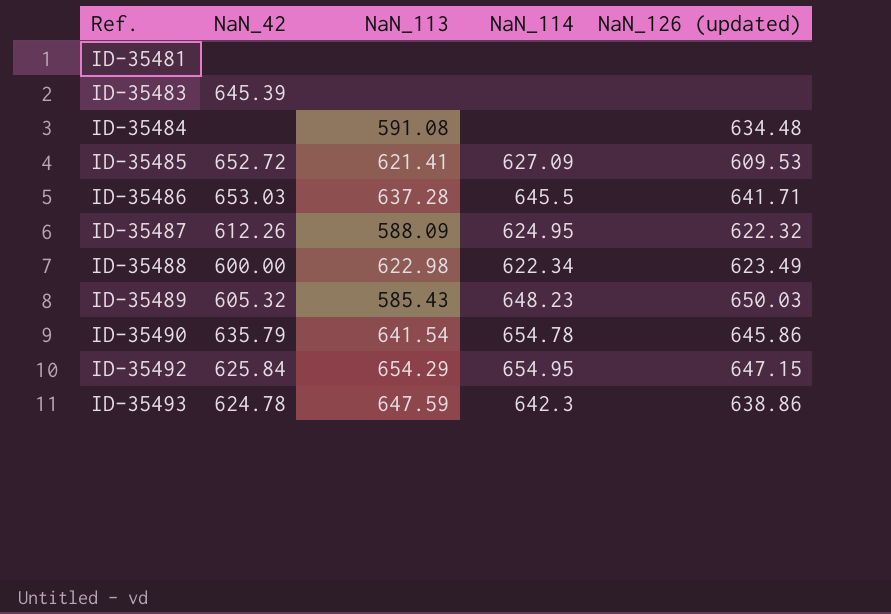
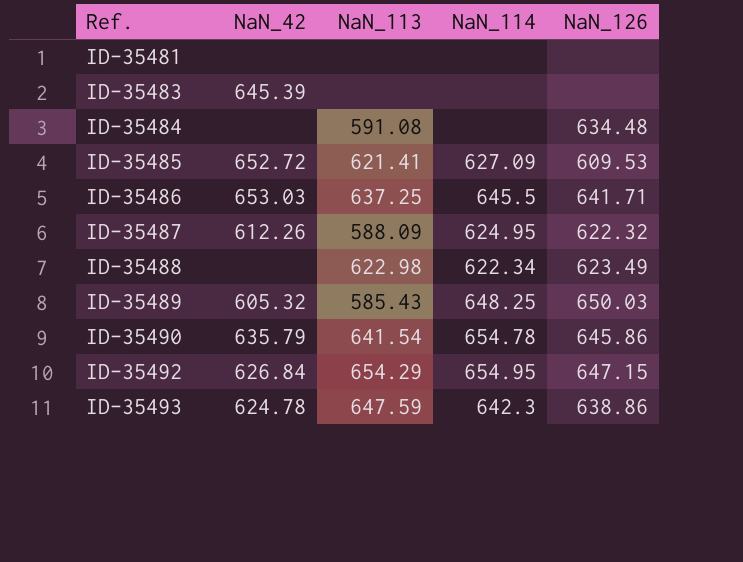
column name: NaN_126 (updated) -> NaN_126
ID-35486 | NaN_113: 637.28 -> 637.25
ID-35488 | NaN_42: 600.00 -> none
ID-35489 | NaN_114: 648.23 -> 648.25
ID-35492 | NaN_42: 625.84 -> 626.84

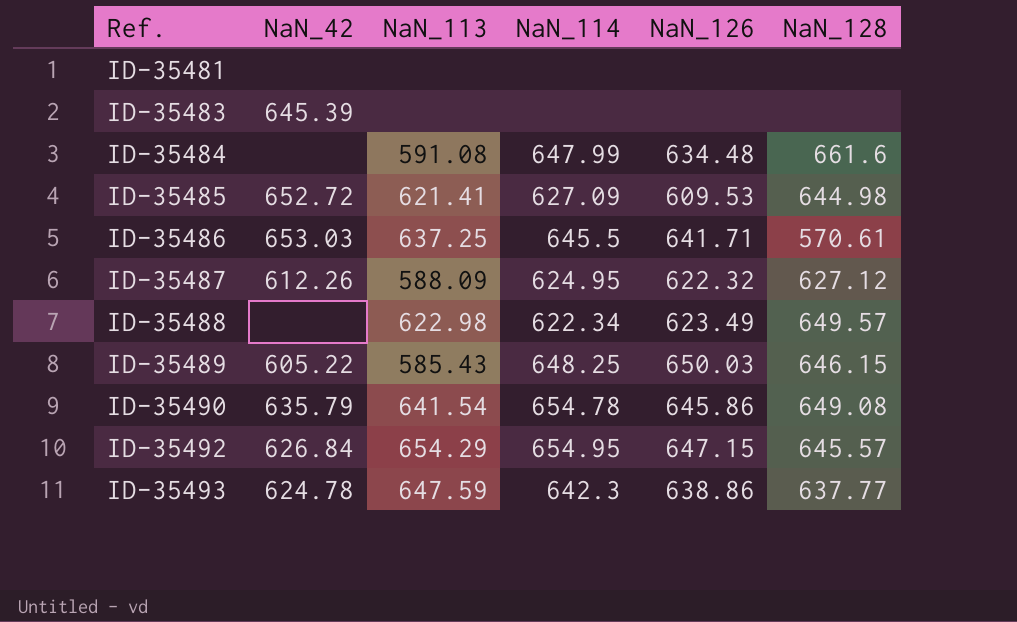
column NaN_128 | position: none -> 6
ID-35484 | NaN_114: none -> 647.99
ID-35489 | NaN_42: 605.32 -> 605.22

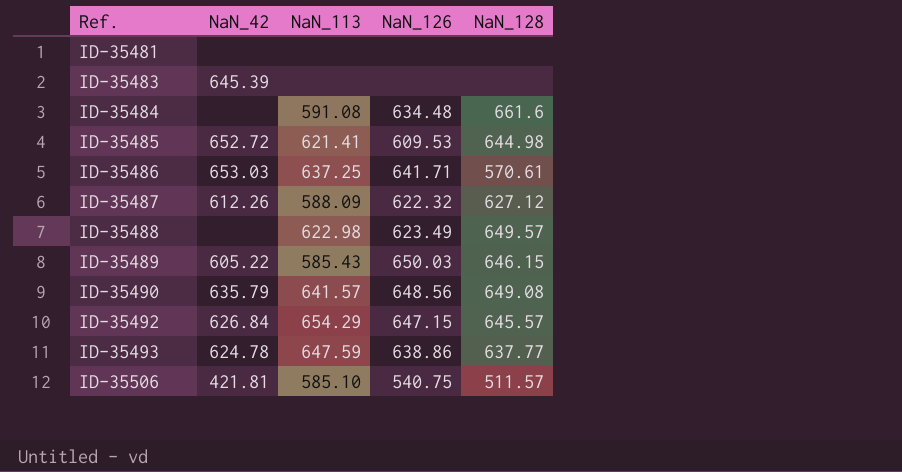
column NaN_114 | position: 4 -> none
ID-35490 | NaN_113: 641.54 -> 641.57
ID-35490 | NaN_126: 645.86 -> 648.56
row ID-35506: none -> 421.81 | 585.10 | 540.75 | 511.57

